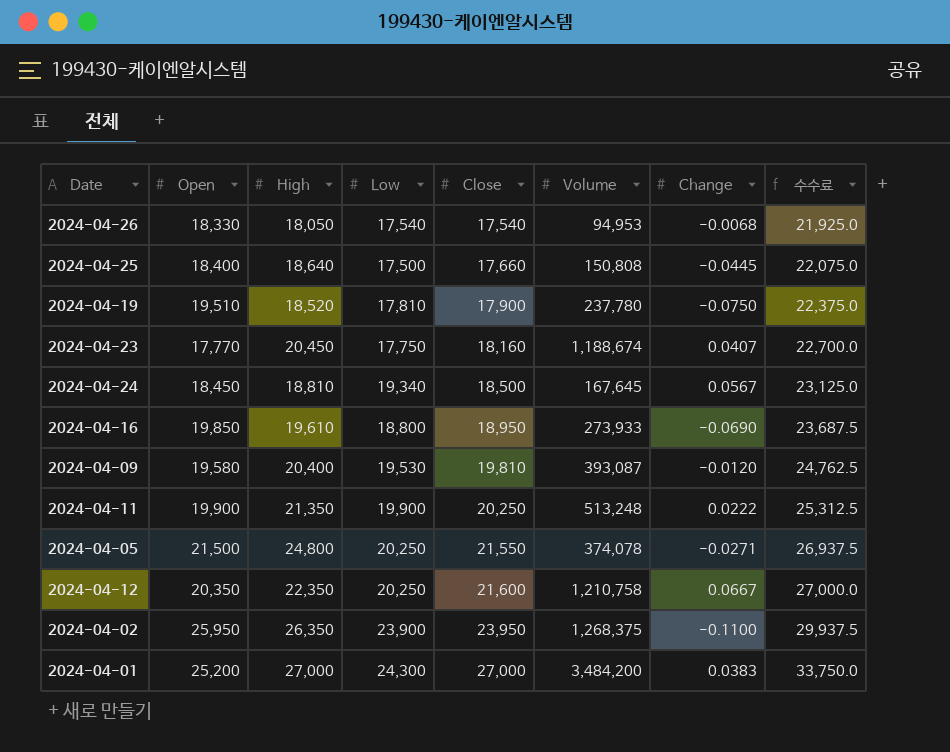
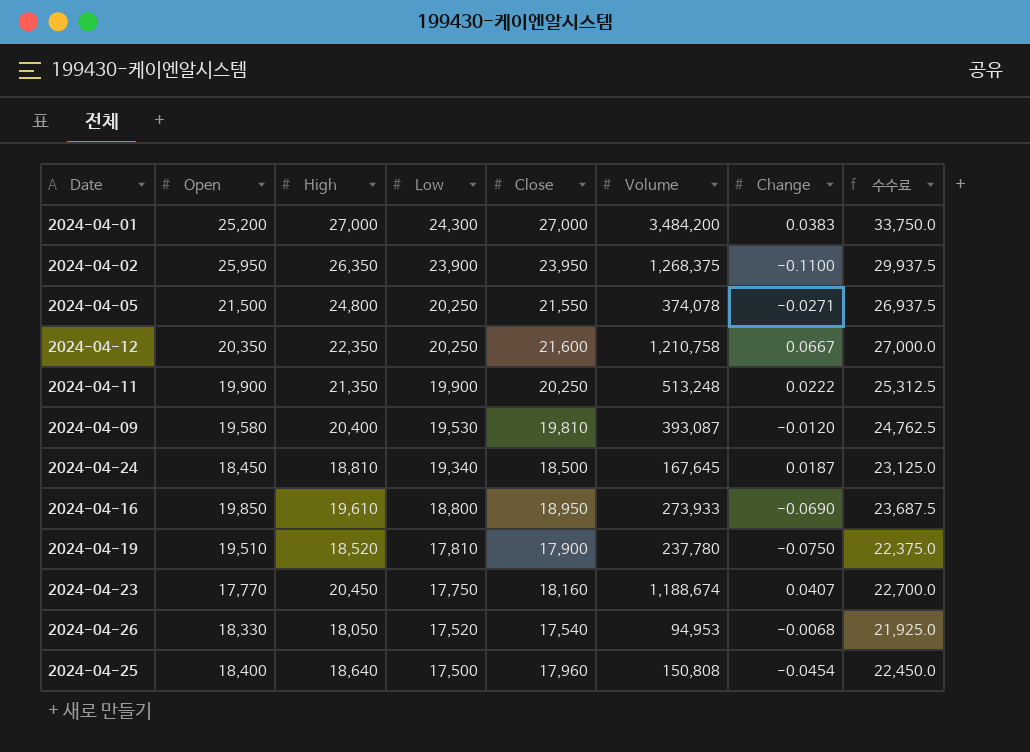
row order: Close ascending -> Low descending
2024-04-24 | Change: 0.0567 -> 0.0187
2024-04-26 | Low: 17,540 -> 17,520
2024-04-25 | Close: 17,660 -> 17,960
2024-04-25 | Change: -0.0445 -> -0.0454
2024-04-25 | 수수료: 22,075.0 -> 22,450.0

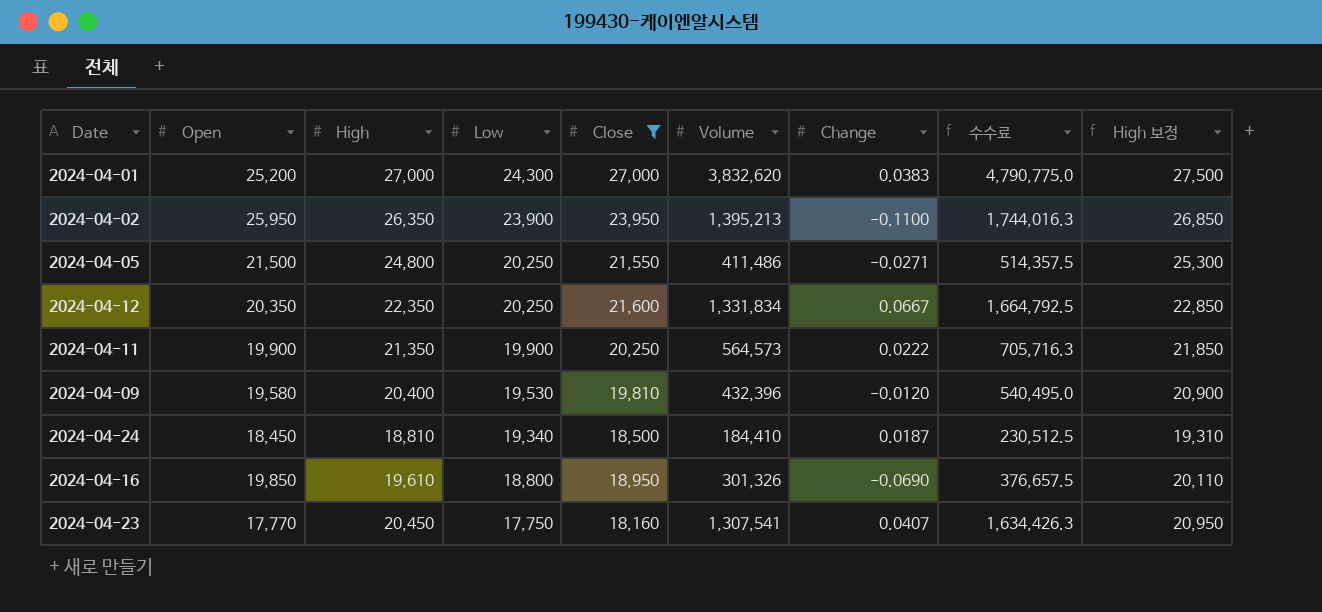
filter: none -> Close >= 18,160
column 수수료 | formula: [Close] * 1.25 -> [Volume] * 1.25
column High 보정 | formula: none -> [High] + 500
2024-04-01 | Volume: 3,484,200 -> 3,832,620
2024-04-02 | Volume: 1,268,375 -> 1,395,213
2024-04-05 | Volume: 374,078 -> 411,486
2024-04-12 | Volume: 1,210,758 -> 1,331,834
2024-04-11 | Volume: 513,248 -> 564,573
2024-04-09 | Volume: 393,087 -> 432,396
2024-04-24 | Volume: 167,645 -> 184,410
2024-04-16 | Volume: 273,933 -> 301,326
2024-04-23 | Volume: 1,188,674 -> 1,307,541

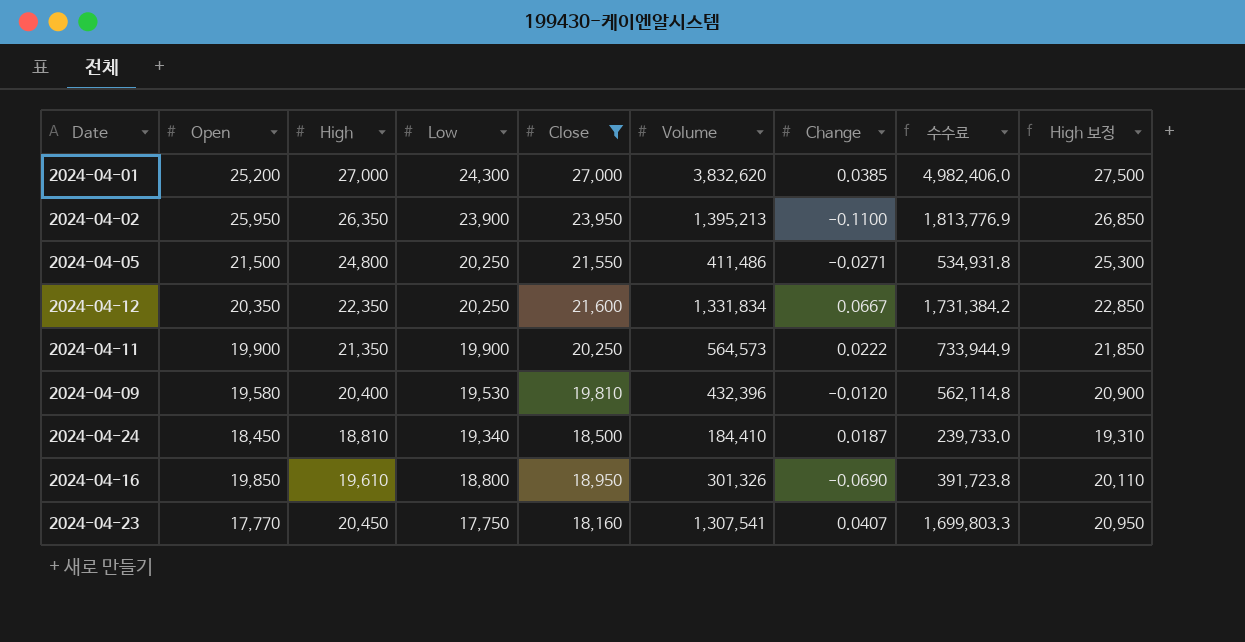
column 수수료 | formula: [Volume] * 1.25 -> [Volume] * 1.3
2024-04-01 | Change: 0.0383 -> 0.0385

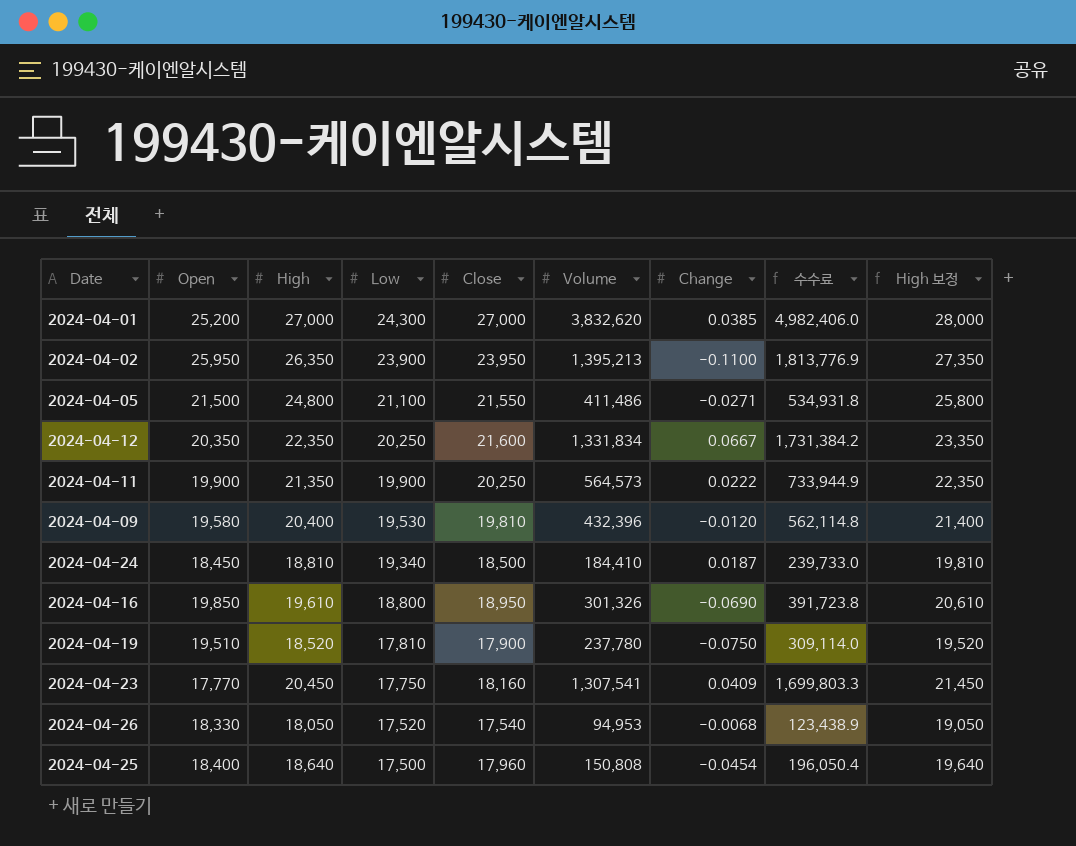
filter: Close >= 18,160 -> none
column High 보정 | formula: [High] + 500 -> [High] + 1000
2024-04-05 | Low: 20,250 -> 21,100
2024-04-23 | Change: 0.0407 -> 0.0409

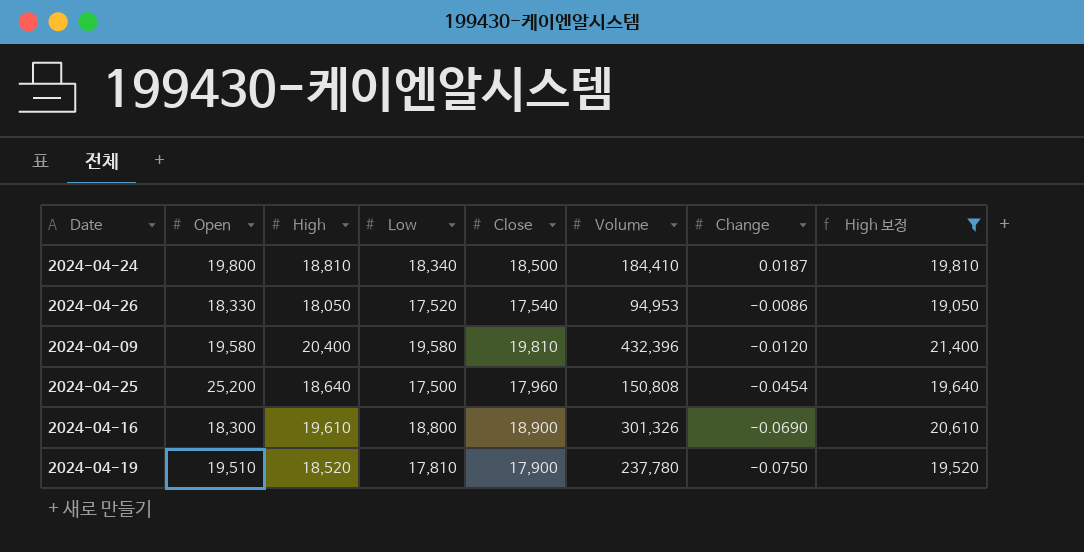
filter: none -> High 보정 <= 21,400
row order: Low descending -> Change descending
column 수수료 | formula: [Volume] * 1.3 -> none
2024-04-24 | Open: 18,450 -> 19,800
2024-04-24 | Low: 19,340 -> 18,340
2024-04-26 | Change: -0.0068 -> -0.0086
2024-04-09 | Low: 19,530 -> 19,580
2024-04-25 | Open: 18,400 -> 25,200
2024-04-16 | Open: 19,850 -> 18,300
2024-04-16 | Close: 18,950 -> 18,900

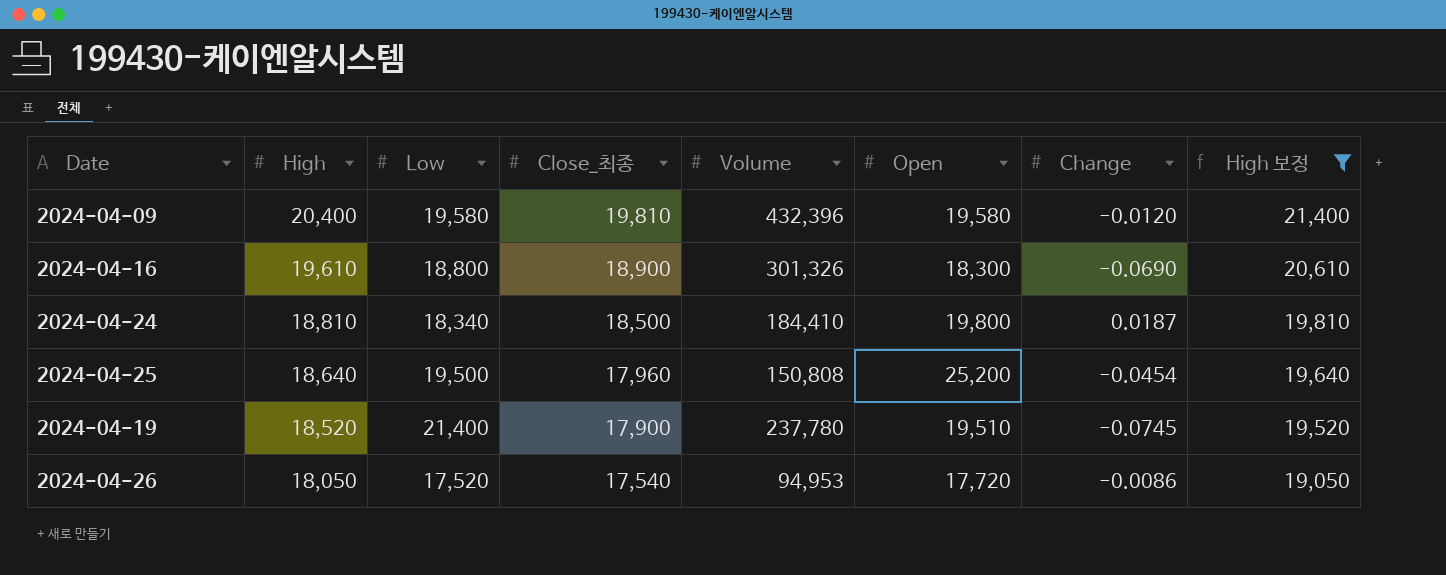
row order: Change descending -> High descending
column name: Close -> Close_최종
column Open | position: 2 -> 6
2024-04-25 | Low: 17,500 -> 19,500
2024-04-19 | Low: 17,810 -> 21,400
2024-04-19 | Change: -0.0750 -> -0.0745
2024-04-26 | Open: 18,330 -> 17,720

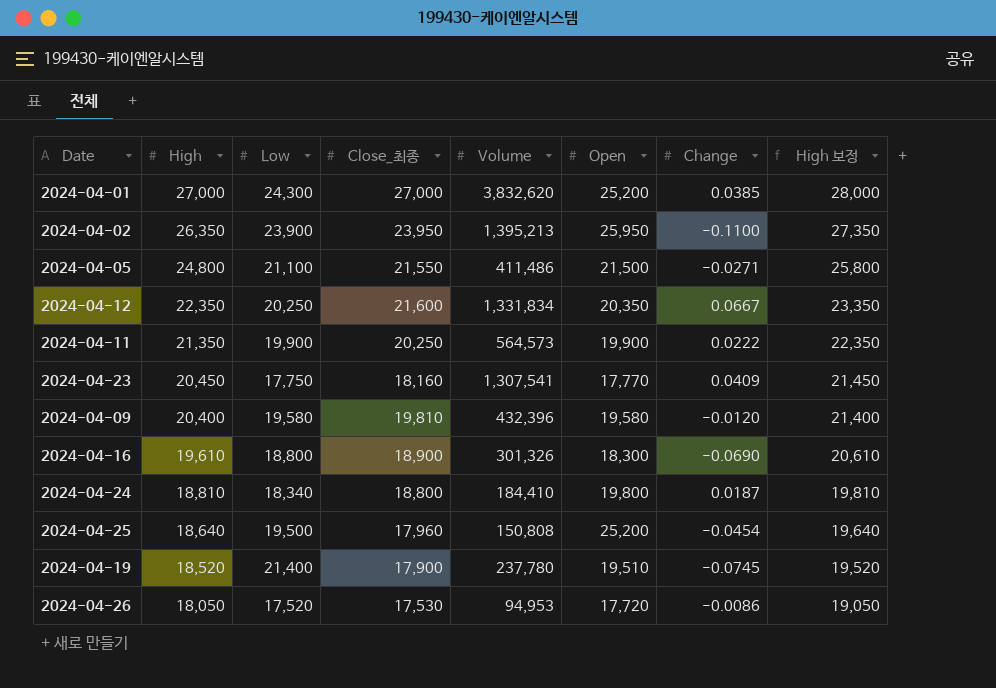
filter: High 보정 <= 21,400 -> none
2024-04-24 | Close_최종: 18,500 -> 18,800
2024-04-26 | Close_최종: 17,540 -> 17,530

